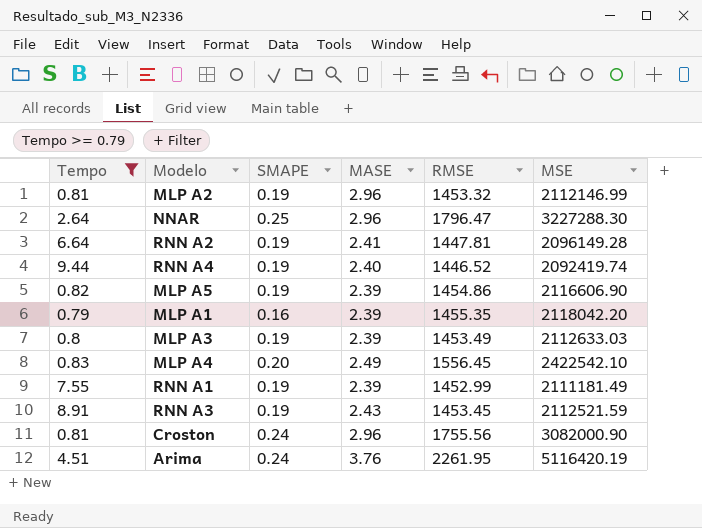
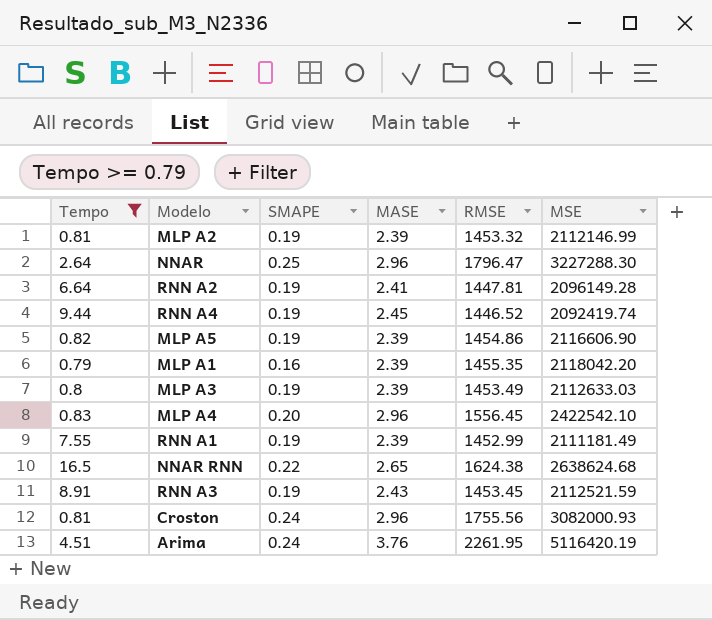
MLP A2 | MASE: 2.96 -> 2.39
RNN A4 | MASE: 2.40 -> 2.45
MLP A4 | MASE: 2.49 -> 2.96
row NNAR RNN: none -> 16.5 | 0.22 | 2.65 | 1624.38 | 2638624.68
Croston | MSE: 3082000.90 -> 3082000.93

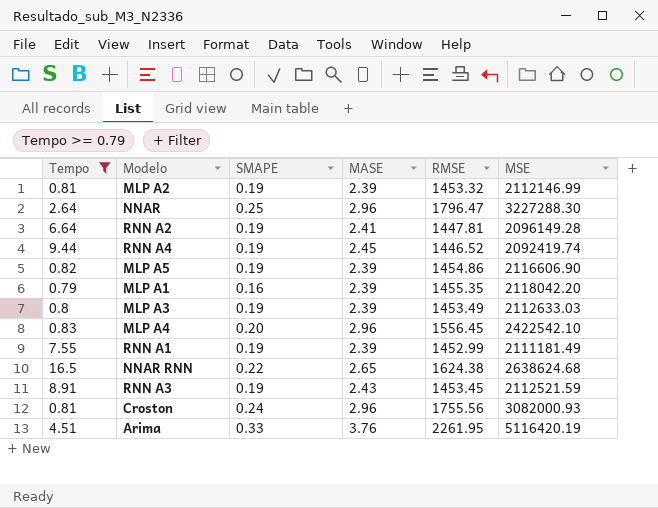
Arima | SMAPE: 0.24 -> 0.33

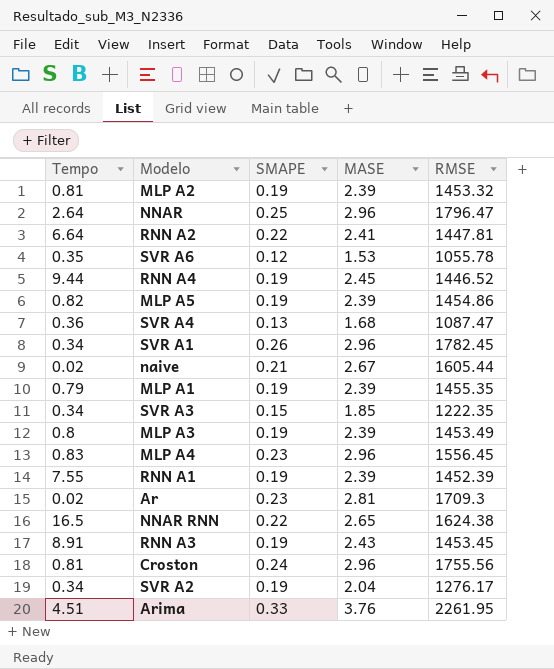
filter: Tempo >= 0.79 -> none
column MSE | position: 6 -> none
RNN A2 | SMAPE: 0.19 -> 0.22
MLP A1 | SMAPE: 0.16 -> 0.19
MLP A4 | SMAPE: 0.20 -> 0.23
RNN A1 | RMSE: 1452.99 -> 1452.39

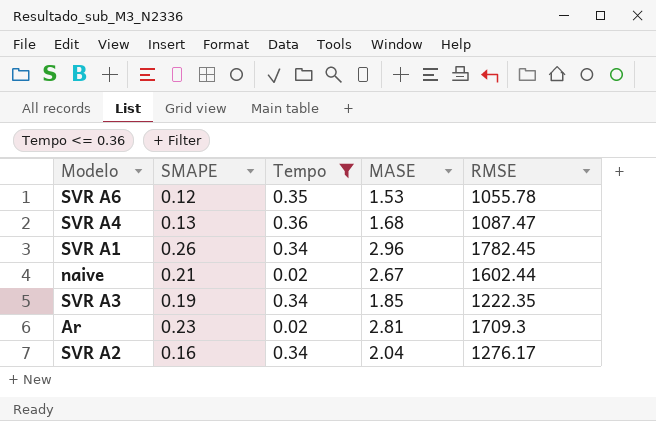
filter: none -> Tempo <= 0.36
column Tempo | position: 1 -> 3
naive | RMSE: 1605.44 -> 1602.44
SVR A3 | SMAPE: 0.15 -> 0.19
SVR A2 | SMAPE: 0.19 -> 0.16

